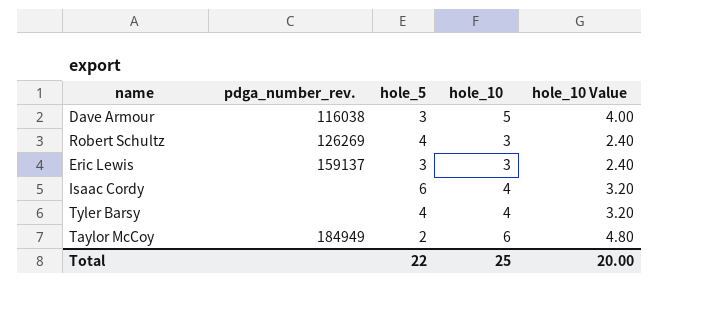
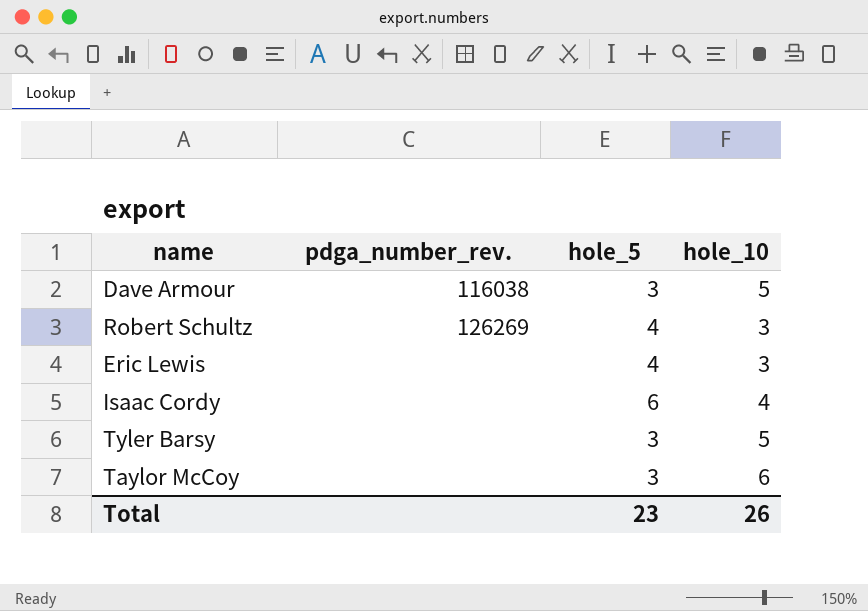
column hole_10 Value | formula: [hole_10] * 0.8 -> none
Eric Lewis | pdga_number_rev.: 159137 -> none
Eric Lewis | hole_5: 3 -> 4
Tyler Barsy | hole_5: 4 -> 3
Tyler Barsy | hole_10: 4 -> 5
Taylor McCoy | pdga_number_rev.: 184949 -> none
Taylor McCoy | hole_5: 2 -> 3
Total | hole_5: 22 -> 23
Total | hole_10: 25 -> 26

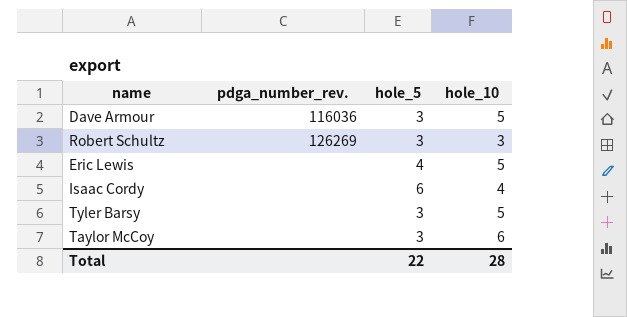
Dave Armour | pdga_number_rev.: 116038 -> 116036
Robert Schultz | hole_5: 4 -> 3
Eric Lewis | hole_10: 3 -> 5
Total | hole_5: 23 -> 22
Total | hole_10: 26 -> 28

